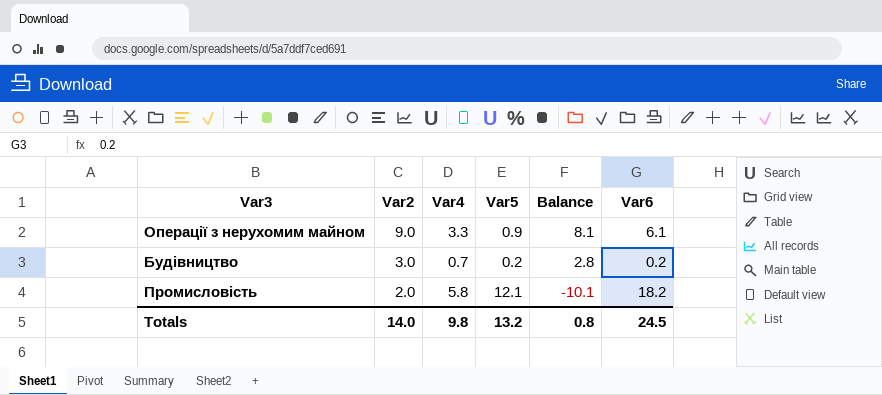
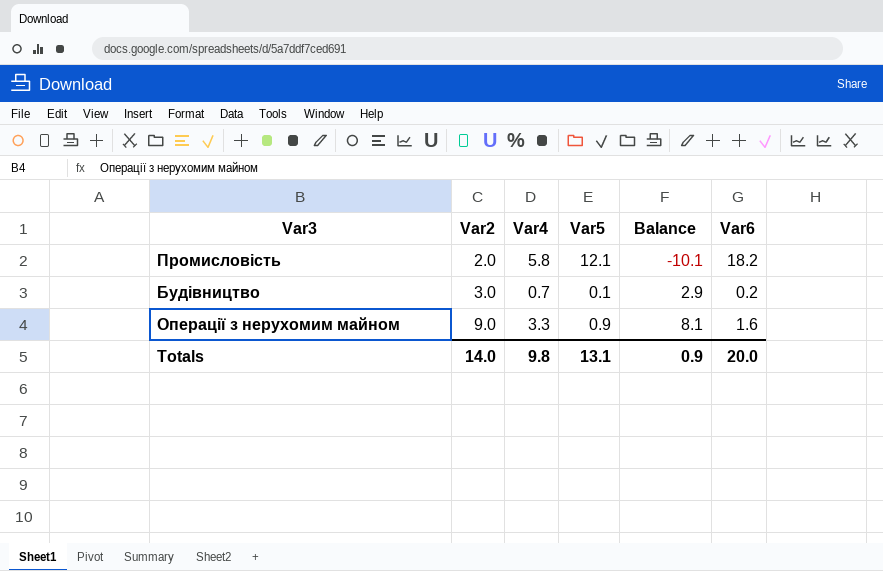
row order: Var2 descending -> Var2 ascending
Будівництво | Var5: 0.2 -> 0.1
Будівництво | Balance: 2.8 -> 2.9
Операції з нерухомим майном | Var6: 6.1 -> 1.6
Totals | Var5: 13.2 -> 13.1
Totals | Balance: 0.8 -> 0.9
Totals | Var6: 24.5 -> 20.0

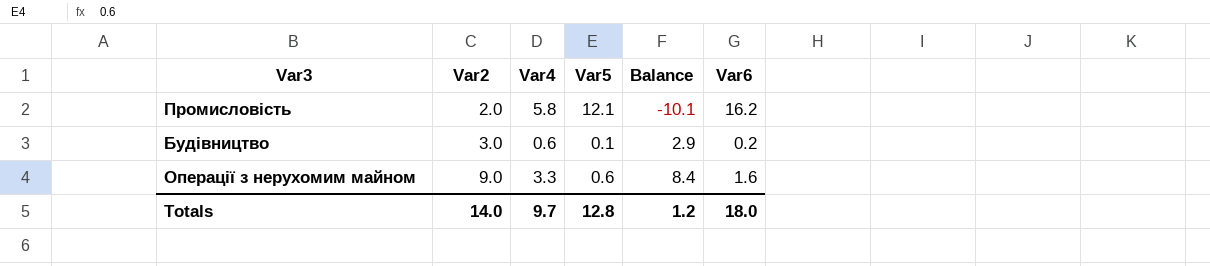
Промисловість | Var6: 18.2 -> 16.2
Будівництво | Var4: 0.7 -> 0.6
Операції з нерухомим майном | Var5: 0.9 -> 0.6
Операції з нерухомим майном | Balance: 8.1 -> 8.4
Totals | Var4: 9.8 -> 9.7
Totals | Var5: 13.1 -> 12.8
Totals | Balance: 0.9 -> 1.2
Totals | Var6: 20.0 -> 18.0

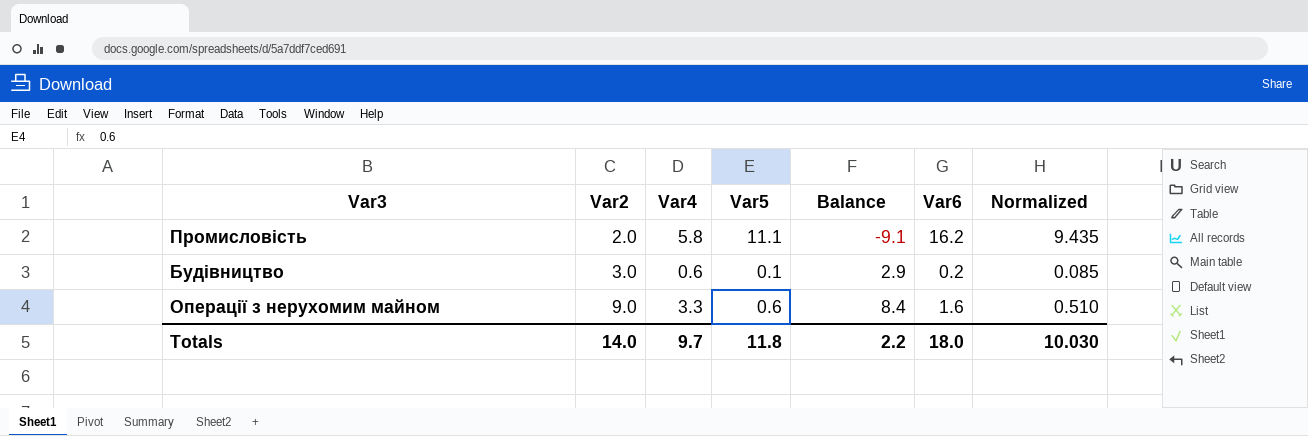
column Normalized | formula: none -> [Var5] * 0.85
Промисловість | Var5: 12.1 -> 11.1
Промисловість | Balance: -10.1 -> -9.1
Totals | Var5: 12.8 -> 11.8
Totals | Balance: 1.2 -> 2.2

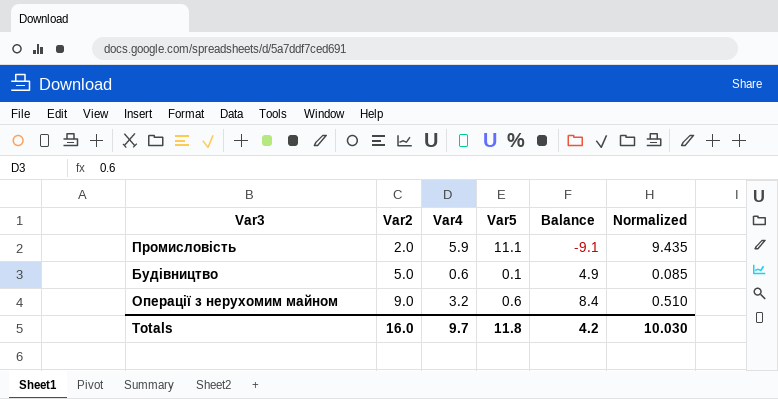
column Var6 | position: 6 -> none
Промисловість | Var4: 5.8 -> 5.9
Будівництво | Var2: 3.0 -> 5.0
Будівництво | Balance: 2.9 -> 4.9
Операції з нерухомим майном | Var4: 3.3 -> 3.2
Totals | Var2: 14.0 -> 16.0
Totals | Balance: 2.2 -> 4.2

